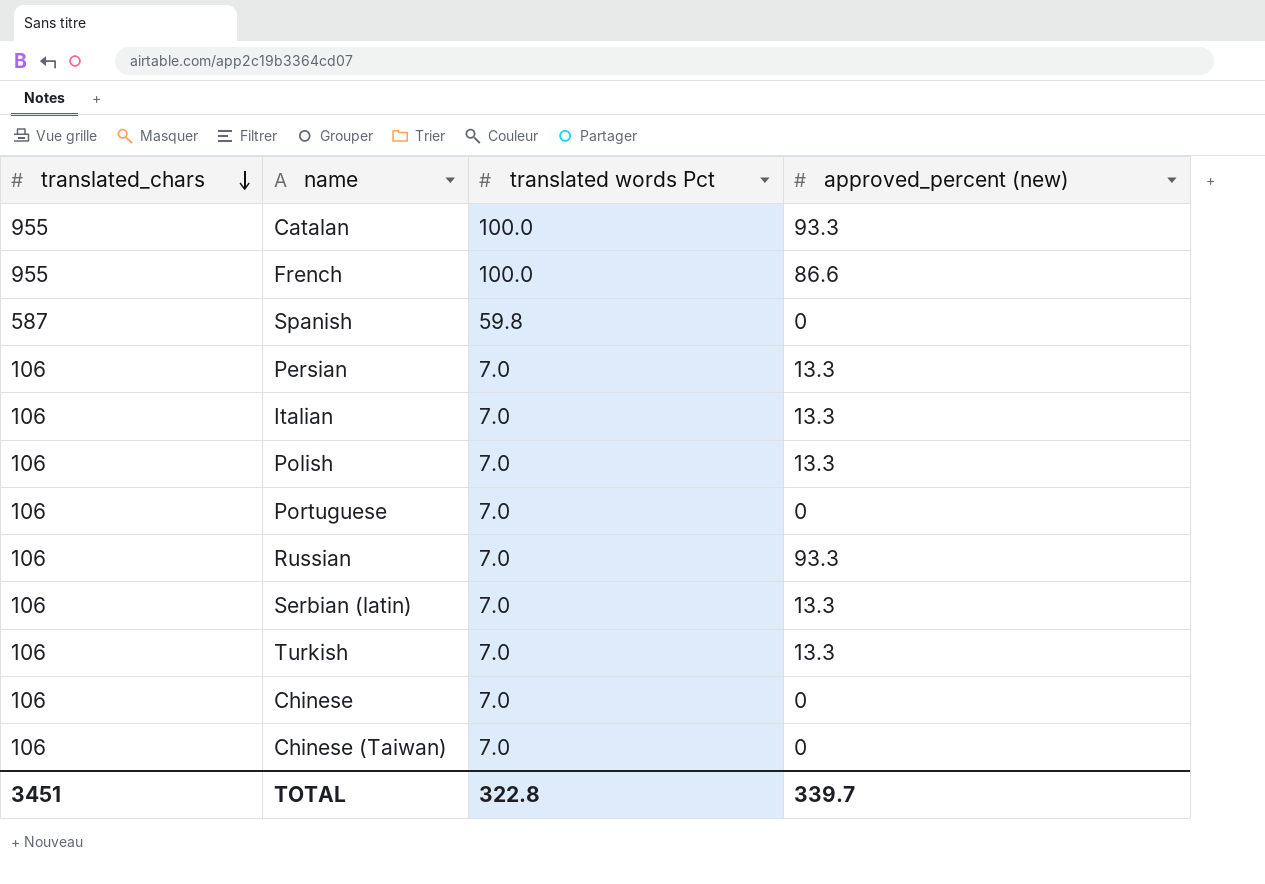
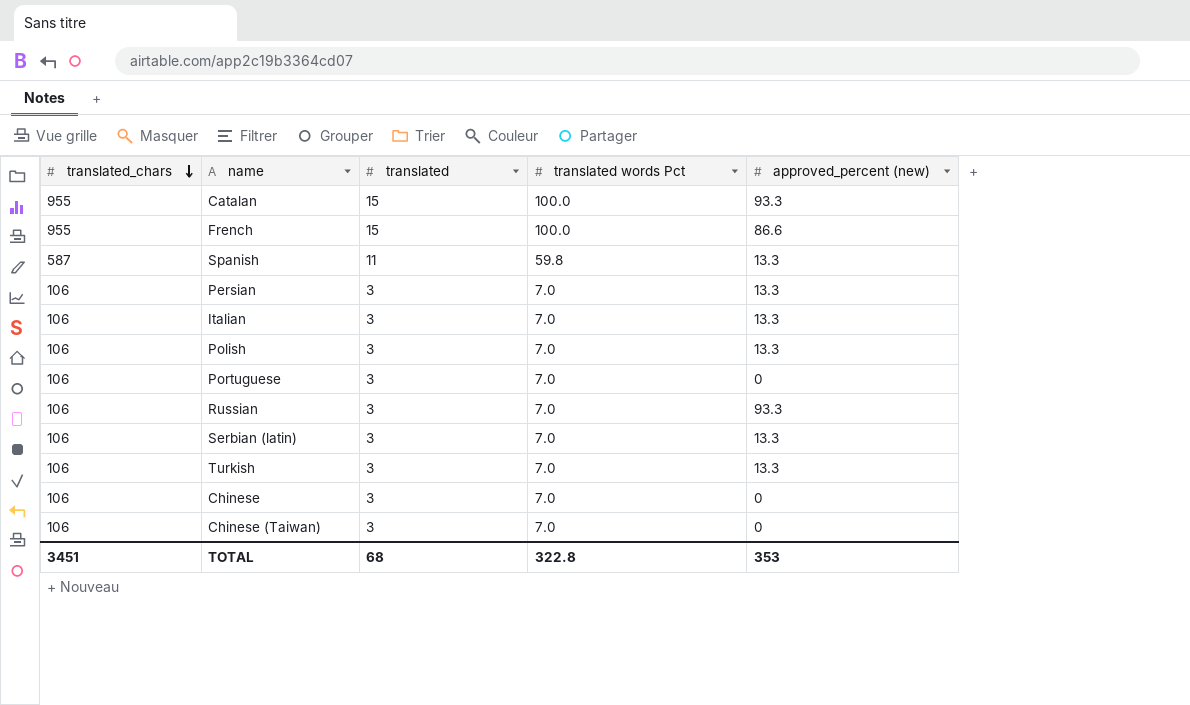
column translated | position: none -> 3
Spanish | approved_percent (new): 0 -> 13.3
TOTAL | approved_percent (new): 339.7 -> 353

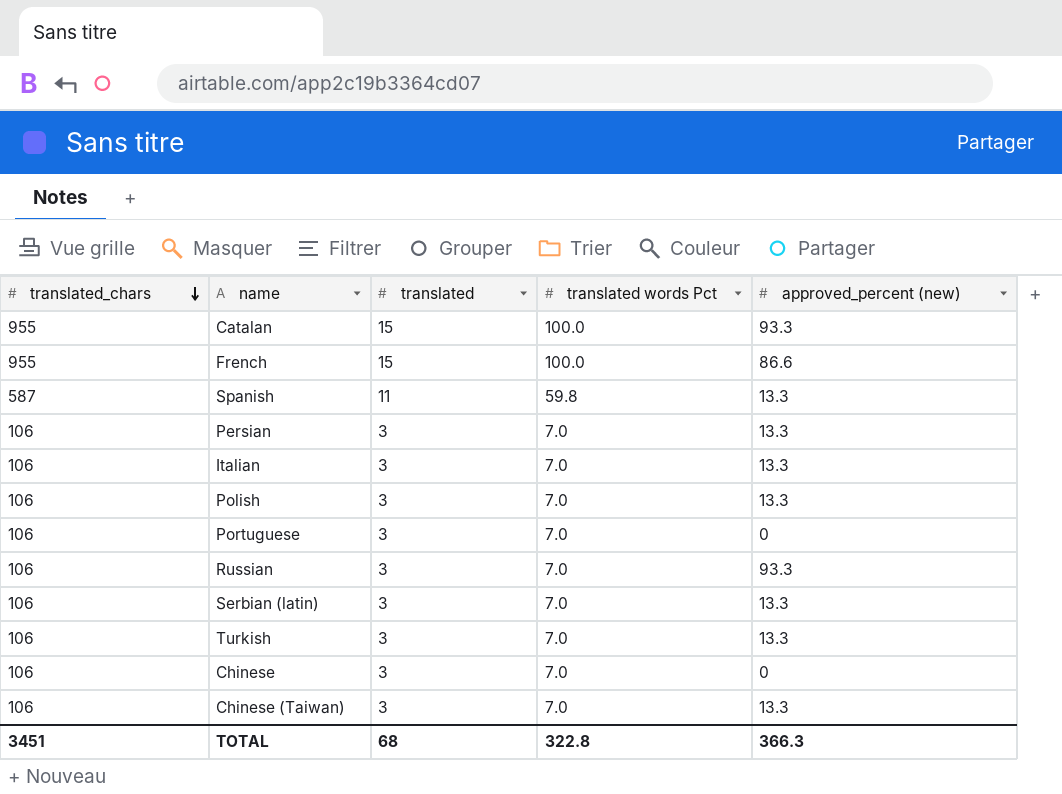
Chinese (Taiwan) | approved_percent (new): 0 -> 13.3
TOTAL | approved_percent (new): 353 -> 366.3

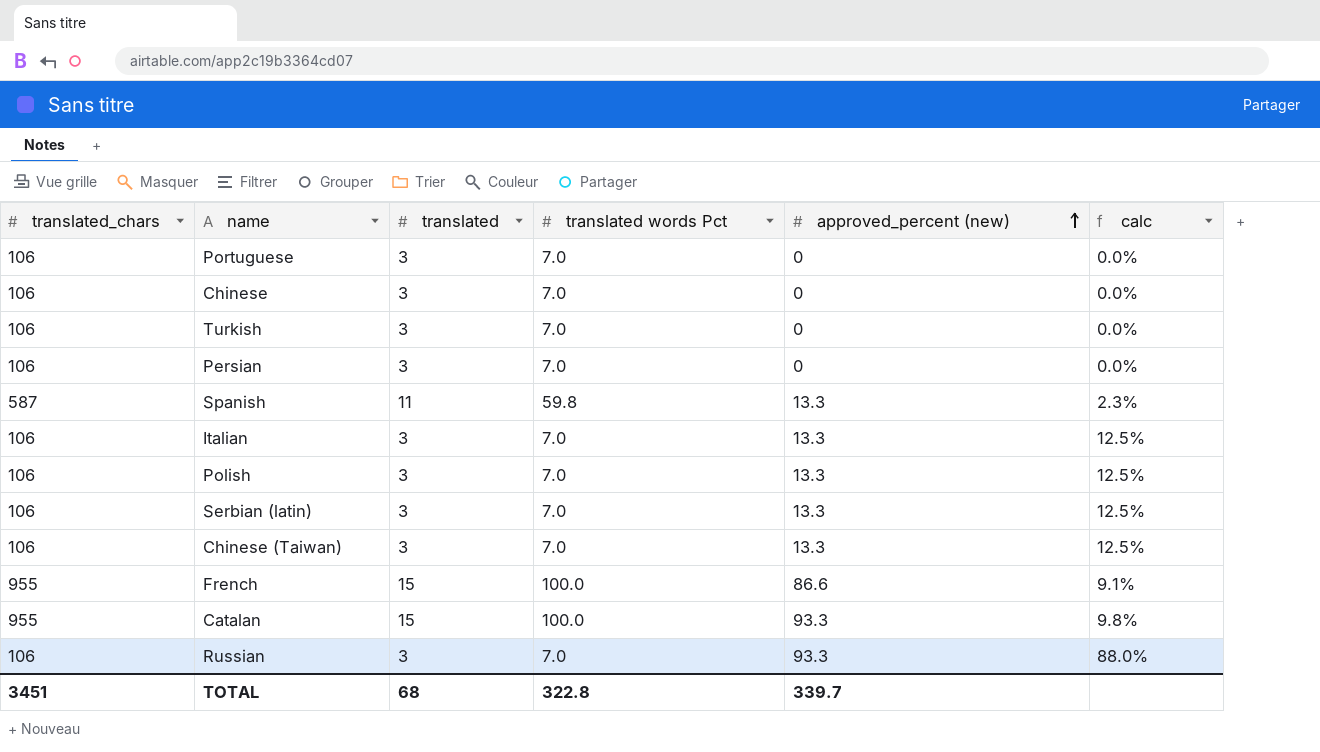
row order: translated_chars descending -> approved_percent (new) ascending
column calc | formula: none -> [approved_percent (new)] / [translated_chars]
Turkish | approved_percent (new): 13.3 -> 0
Persian | approved_percent (new): 13.3 -> 0
TOTAL | approved_percent (new): 366.3 -> 339.7

